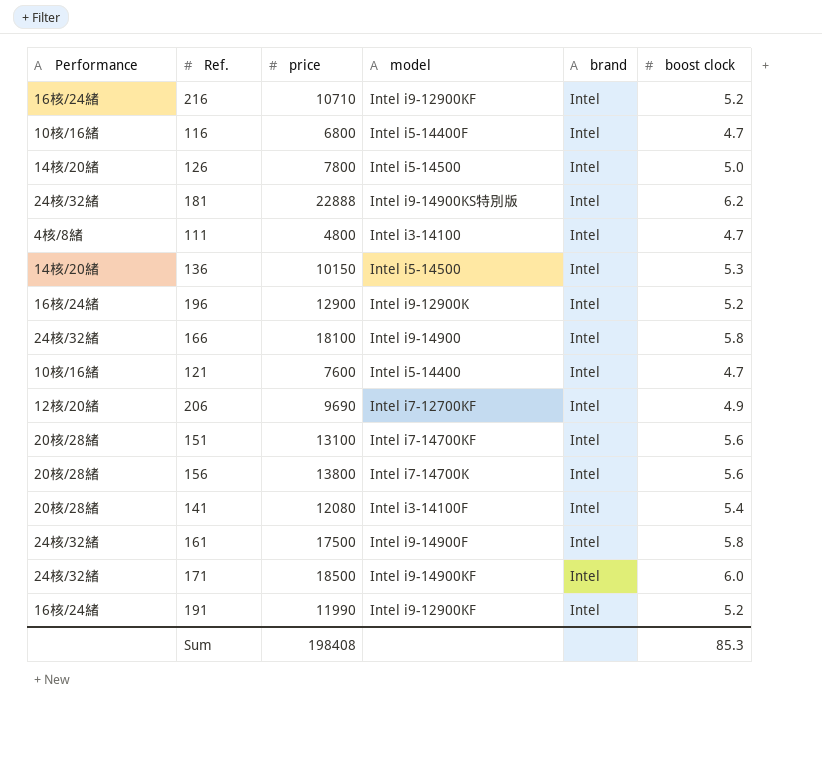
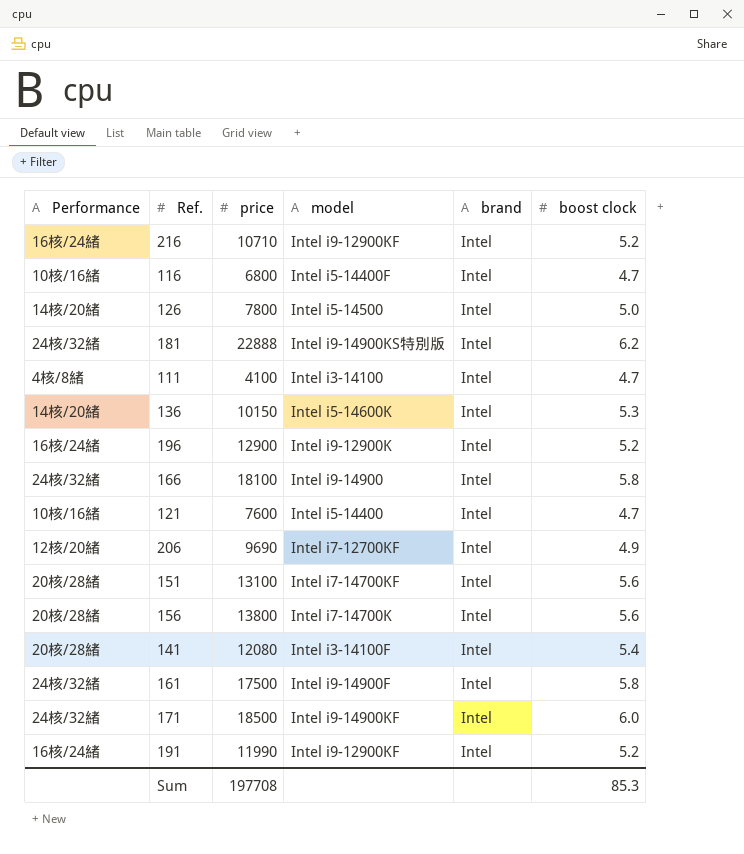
111 | price: 4800 -> 4100
136 | model: Intel i5-14500 -> Intel i5-14600K
Sum | price: 198408 -> 197708

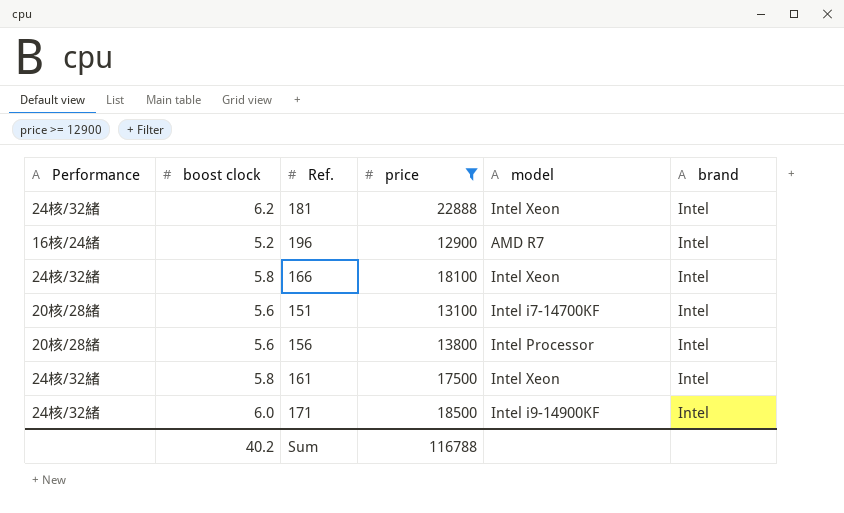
filter: none -> price >= 12900
column boost clock | position: 6 -> 2
181 | model: Intel i9-14900KS特別版 -> Intel Xeon
196 | model: Intel i9-12900K -> AMD R7
166 | model: Intel i9-14900 -> Intel Xeon
156 | model: Intel i7-14700K -> Intel Processor
161 | model: Intel i9-14900F -> Intel Xeon
Sum | boost clock: 85.3 -> 40.2
Sum | price: 197708 -> 116788

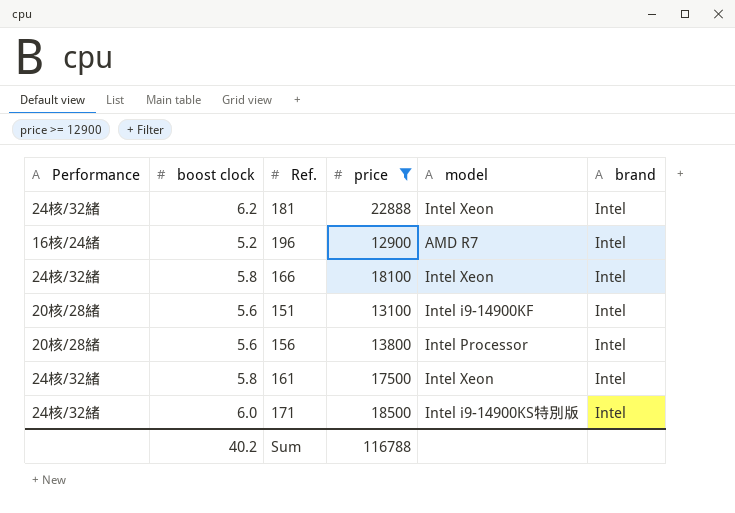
151 | model: Intel i7-14700KF -> Intel i9-14900KF
171 | model: Intel i9-14900KF -> Intel i9-14900KS特別版

